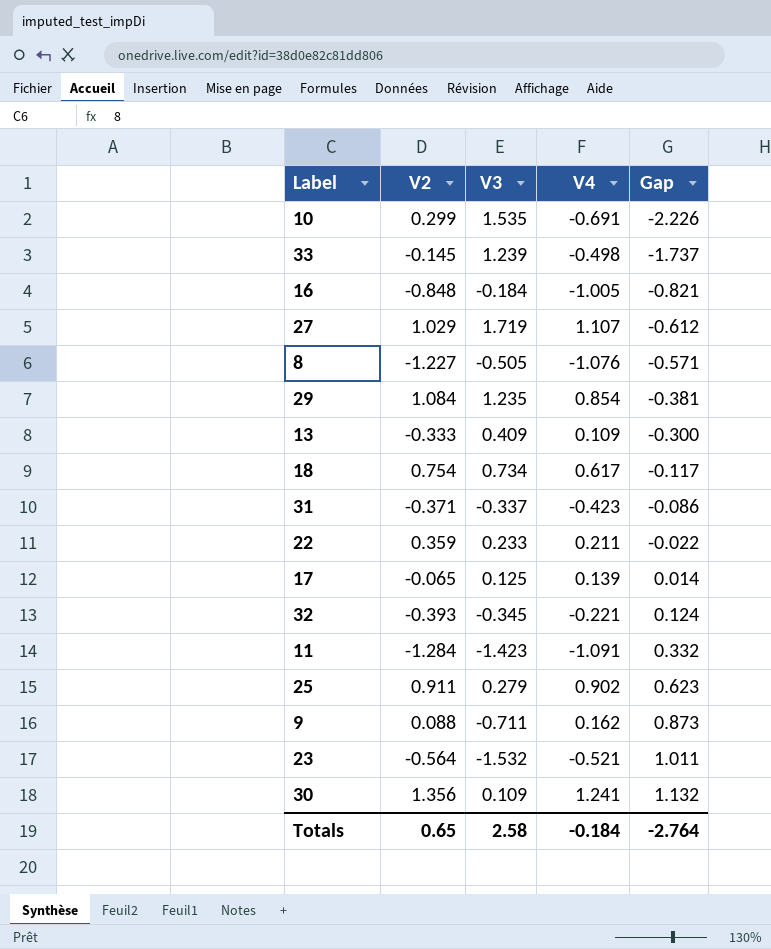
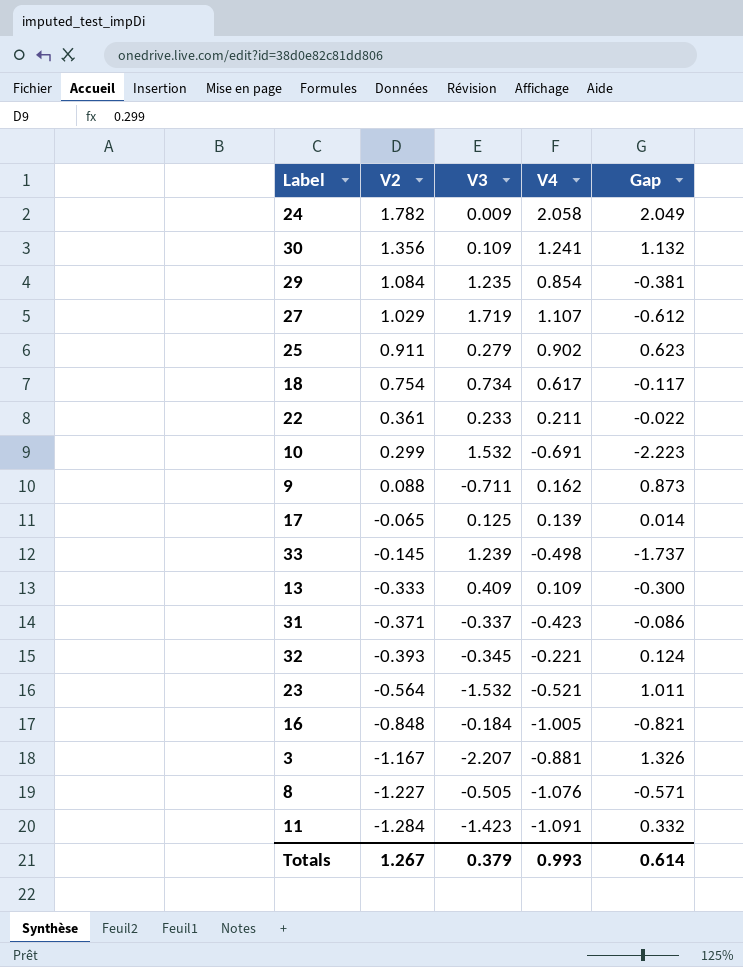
row order: Gap ascending -> V2 descending
row 24: none -> 1.782 | 0.009 | 2.058 | 2.049
22 | V2: 0.359 -> 0.361
10 | V3: 1.535 -> 1.532
10 | Gap: -2.226 -> -2.223
row 3: none -> -1.167 | -2.207 | -0.881 | 1.326
Totals | V2: 0.65 -> 1.267
Totals | V3: 2.58 -> 0.379
Totals | V4: -0.184 -> 0.993
Totals | Gap: -2.764 -> 0.614

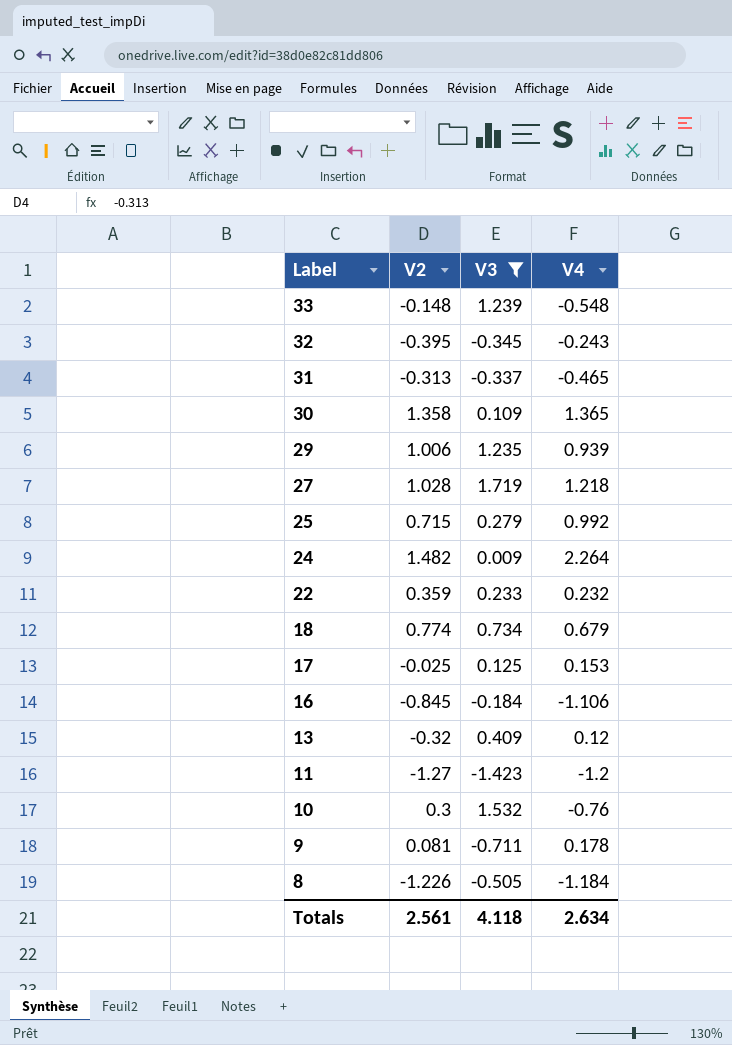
filter: none -> V3 >= -1.423
row order: V2 descending -> Label descending
column Gap | formula: [V4] - [V3] -> none
33 | V2: -0.145 -> -0.148
33 | V4: -0.498 -> -0.548
32 | V2: -0.393 -> -0.395
32 | V4: -0.221 -> -0.243
31 | V2: -0.371 -> -0.313
31 | V4: -0.423 -> -0.465
30 | V2: 1.356 -> 1.358
30 | V4: 1.241 -> 1.365
29 | V2: 1.084 -> 1.006
29 | V4: 0.854 -> 0.939
27 | V2: 1.029 -> 1.028
27 | V4: 1.107 -> 1.218
25 | V2: 0.911 -> 0.715
25 | V4: 0.902 -> 0.992
24 | V2: 1.782 -> 1.482
24 | V4: 2.058 -> 2.264
22 | V2: 0.361 -> 0.359
22 | V4: 0.211 -> 0.232
18 | V2: 0.754 -> 0.774
18 | V4: 0.617 -> 0.679
17 | V2: -0.065 -> -0.025
17 | V4: 0.139 -> 0.153
16 | V2: -0.848 -> -0.845
16 | V4: -1.005 -> -1.106
13 | V2: -0.333 -> -0.32
13 | V4: 0.109 -> 0.12
11 | V2: -1.284 -> -1.27
11 | V4: -1.091 -> -1.2
10 | V2: 0.299 -> 0.3
10 | V4: -0.691 -> -0.76
9 | V2: 0.088 -> 0.081
9 | V4: 0.162 -> 0.178
8 | V2: -1.227 -> -1.226
8 | V4: -1.076 -> -1.184
Totals | V2: 1.267 -> 2.561
Totals | V3: 0.379 -> 4.118
Totals | V4: 0.993 -> 2.634

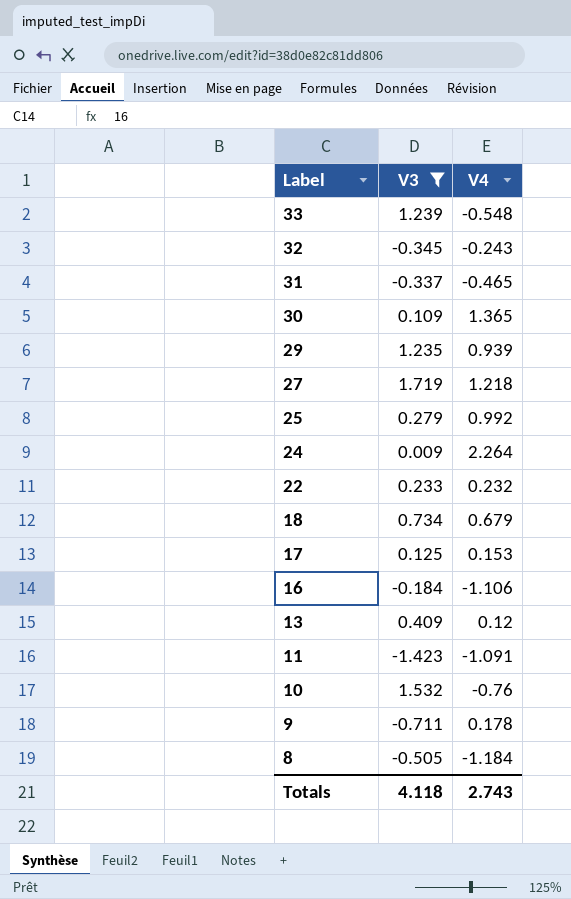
column V2 | position: 2 -> none
11 | V4: -1.2 -> -1.091
Totals | V4: 2.634 -> 2.743

